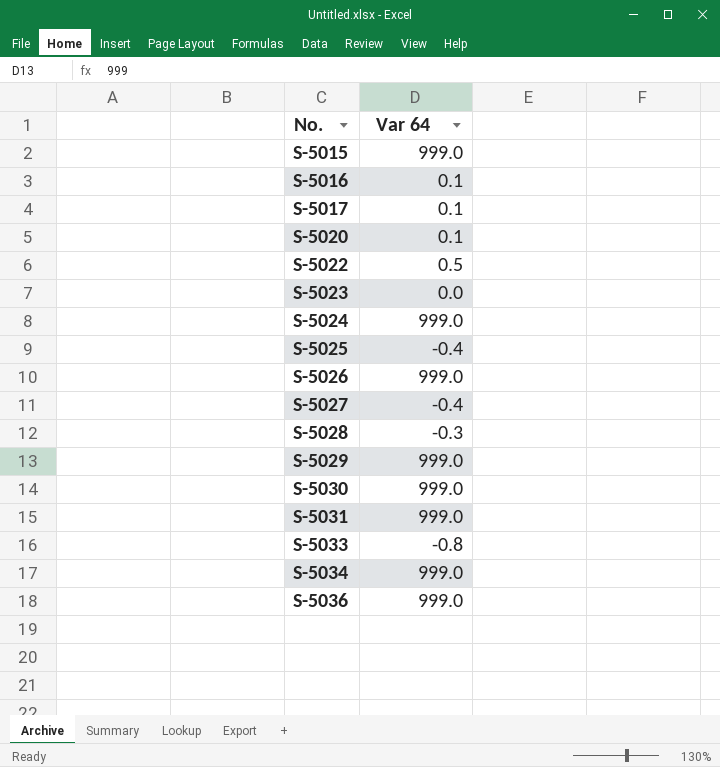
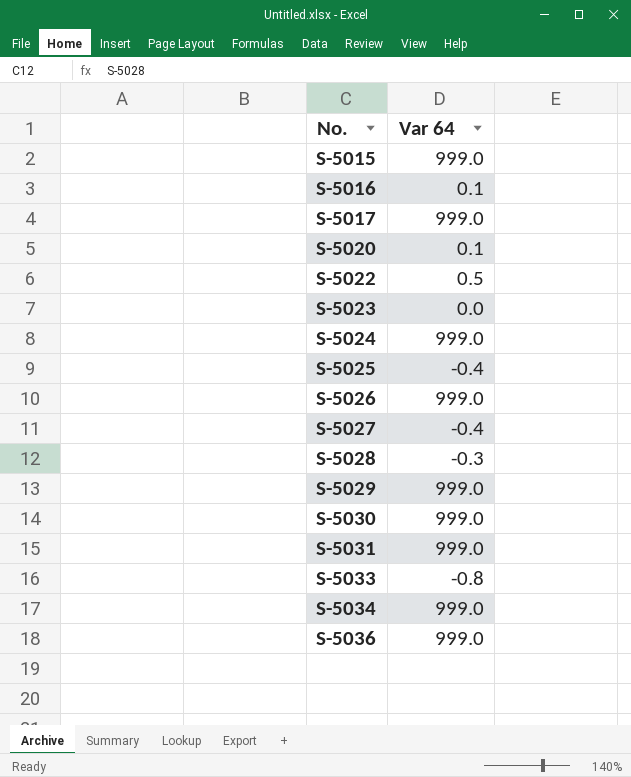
S-5017 | Var 64: 0.1 -> 999.0

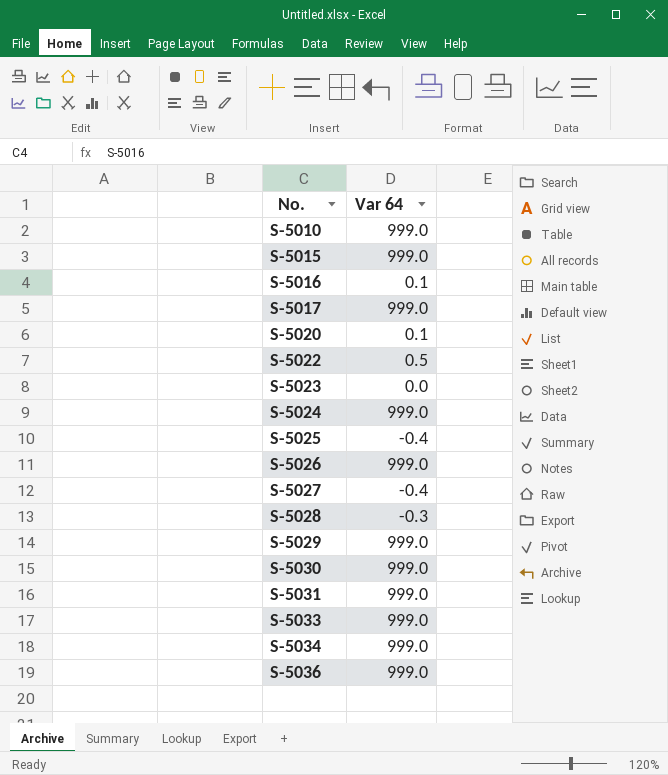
row S-5010: none -> 999.0
S-5033 | Var 64: -0.8 -> 999.0

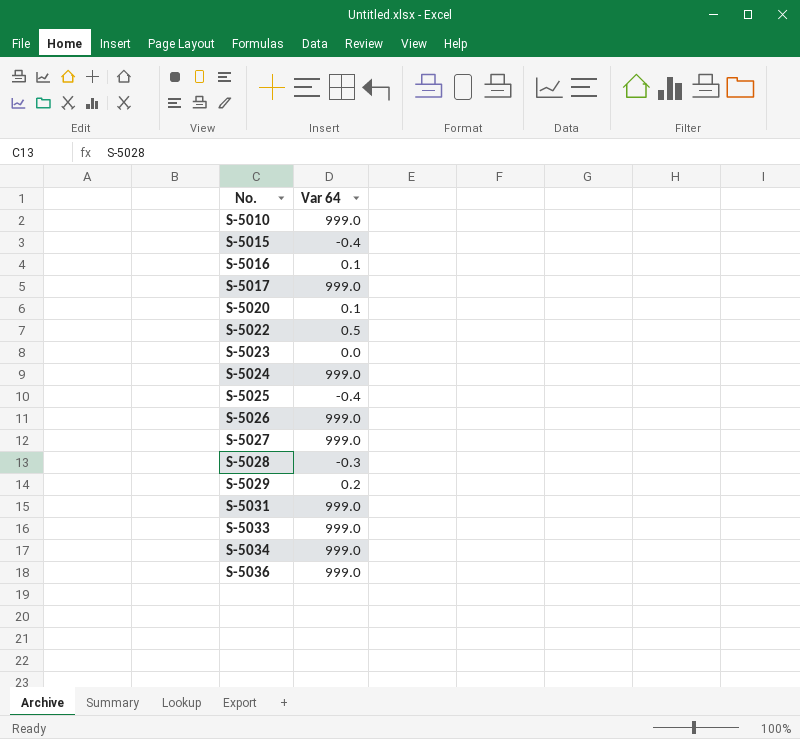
row S-5030: 999.0 -> none
S-5015 | Var 64: 999.0 -> -0.4
S-5027 | Var 64: -0.4 -> 999.0
S-5029 | Var 64: 999.0 -> 0.2

